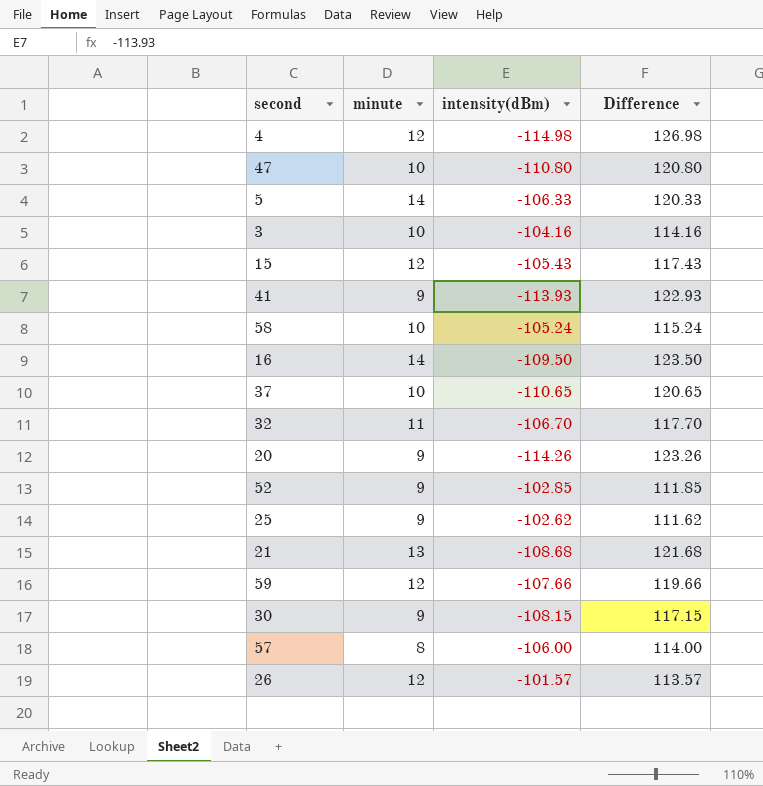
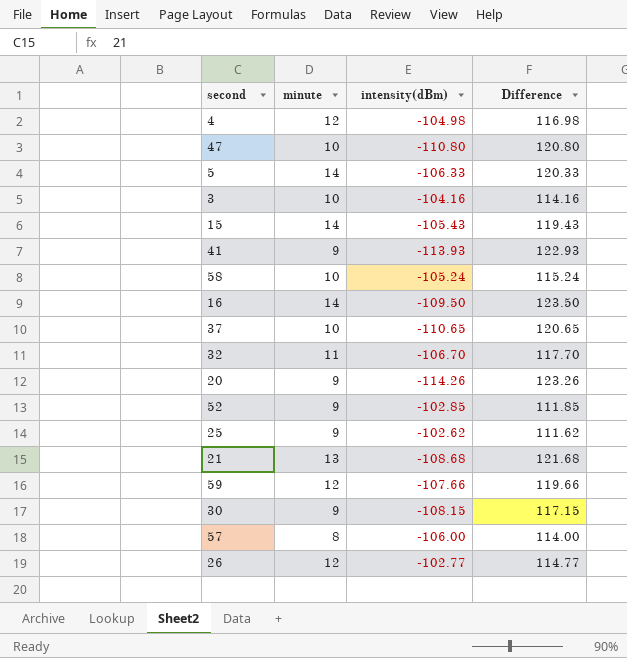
4 | intensity(dBm): -114.98 -> -104.98
4 | Difference: 126.98 -> 116.98
15 | minute: 12 -> 14
15 | Difference: 117.43 -> 119.43
26 | intensity(dBm): -101.57 -> -102.77
26 | Difference: 113.57 -> 114.77

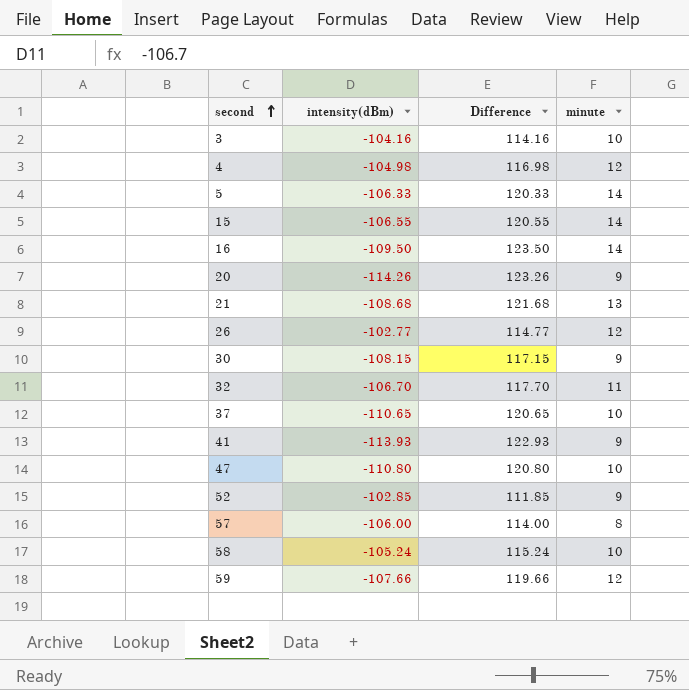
row order: none -> second ascending
column minute | position: 2 -> 4
row 25: 9 | -102.62 | 111.62 -> none
15 | intensity(dBm): -105.43 -> -106.55
15 | Difference: 119.43 -> 120.55

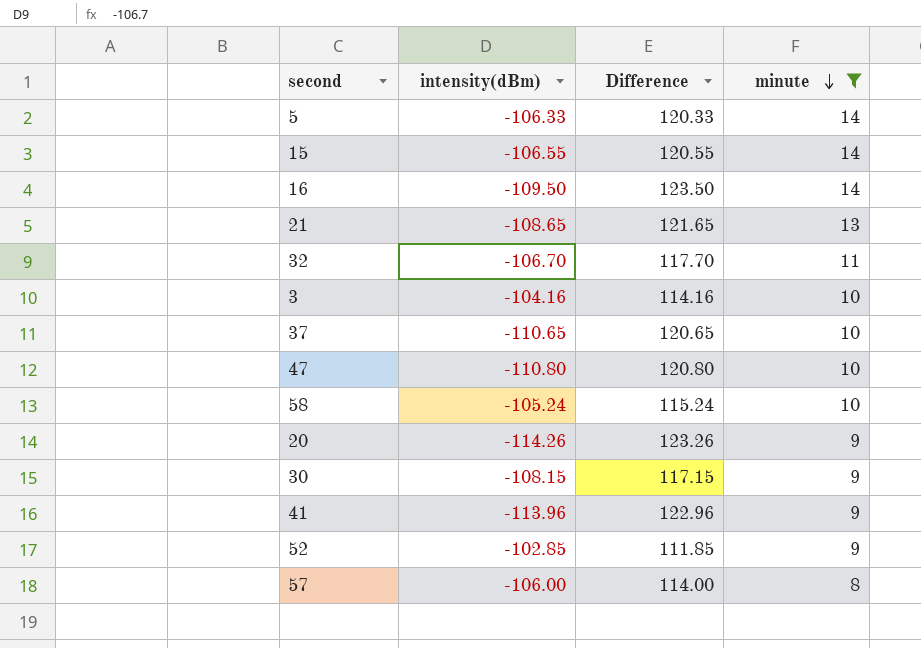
filter: none -> minute != 12
row order: second ascending -> minute descending
21 | intensity(dBm): -108.68 -> -108.65
21 | Difference: 121.68 -> 121.65
41 | intensity(dBm): -113.93 -> -113.96
41 | Difference: 122.93 -> 122.96

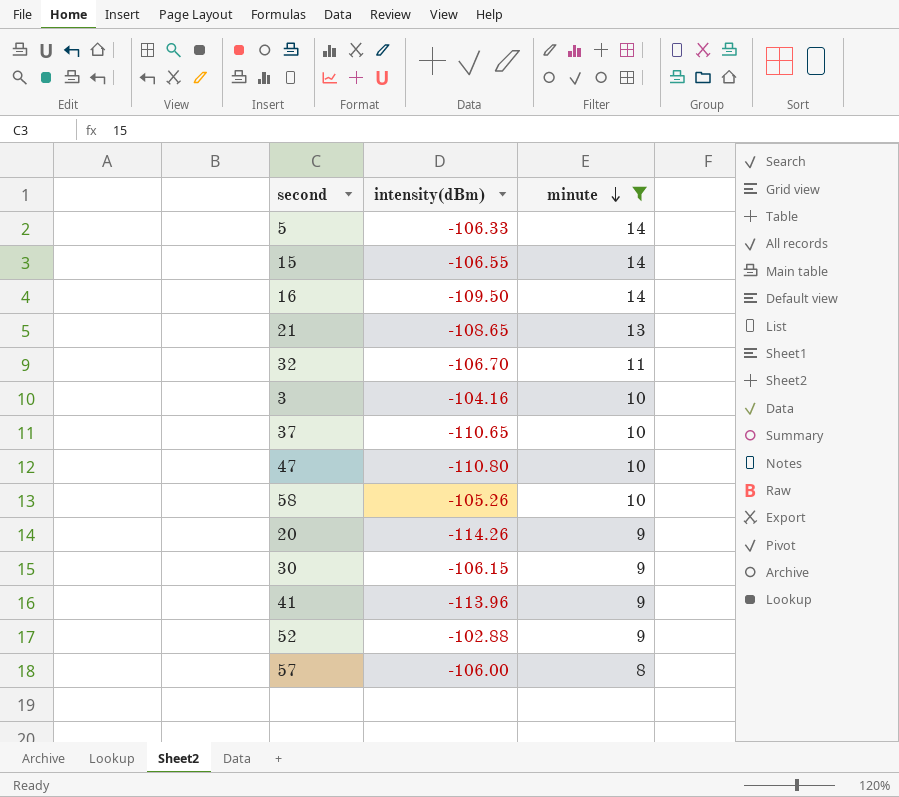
column Difference | formula: [minute] - [intensity(dBm)] -> none
58 | intensity(dBm): -105.24 -> -105.26
30 | intensity(dBm): -108.15 -> -106.15
52 | intensity(dBm): -102.85 -> -102.88

